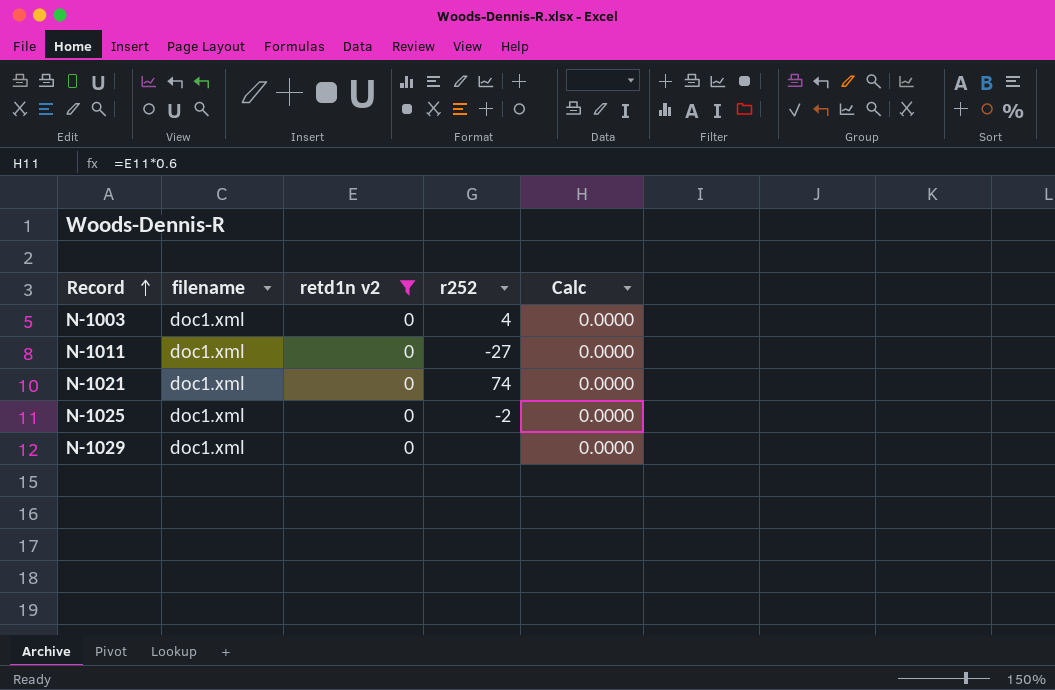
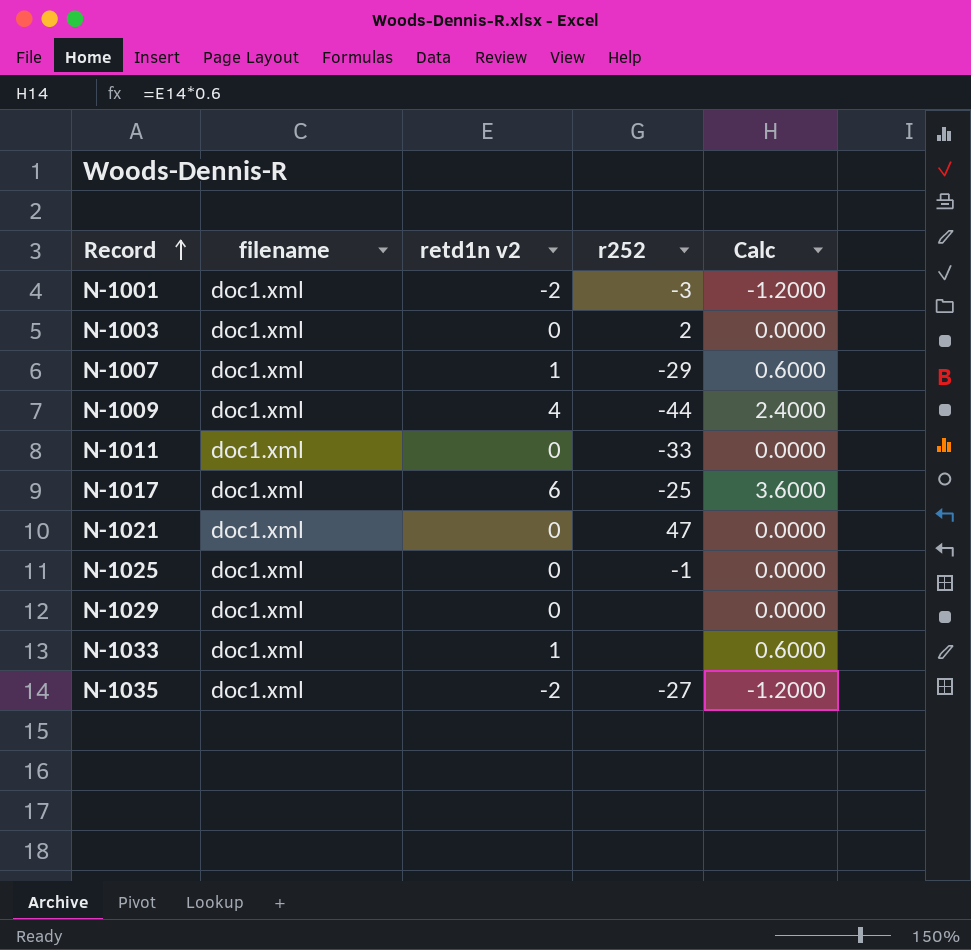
filter: retd1n v2 = 0 -> none
N-1003 | r252: 4 -> 2
N-1011 | r252: -27 -> -33
N-1021 | r252: 74 -> 47
N-1025 | r252: -2 -> -1

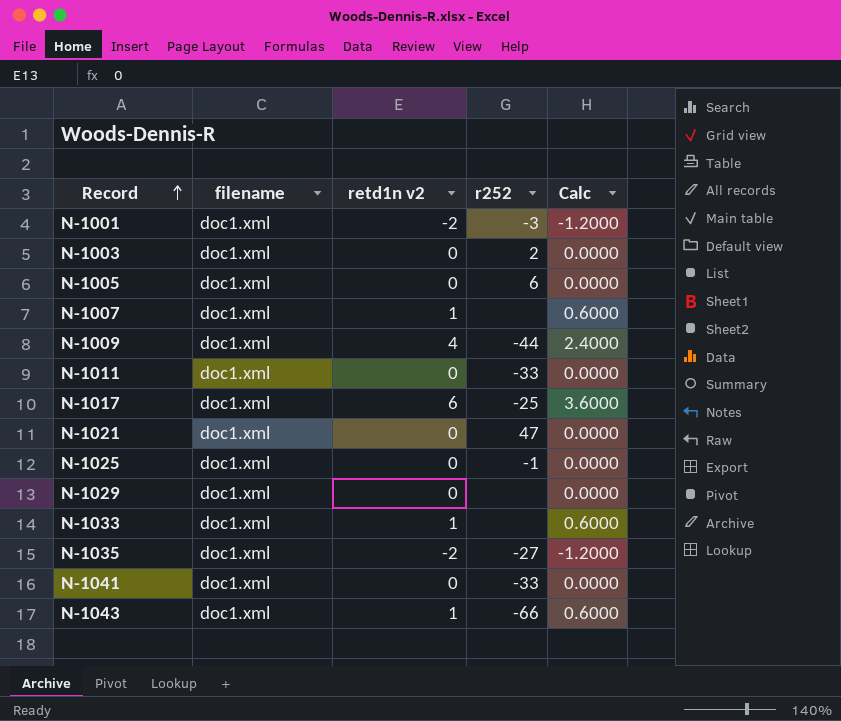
row N-1005: none -> doc1.xml | 0 | 6 | 0.0000
N-1007 | r252: -29 -> none
row N-1041: none -> doc1.xml | 0 | -33 | 0.0000
row N-1043: none -> doc1.xml | 1 | -66 | 0.6000

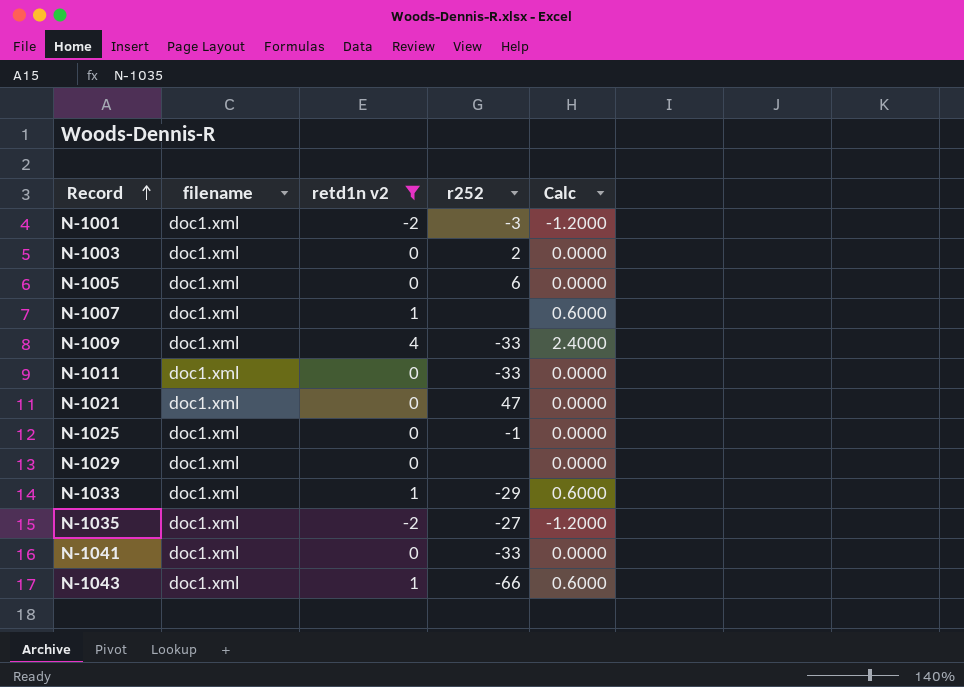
filter: none -> retd1n v2 != 6
N-1009 | r252: -44 -> -33
N-1033 | r252: none -> -29

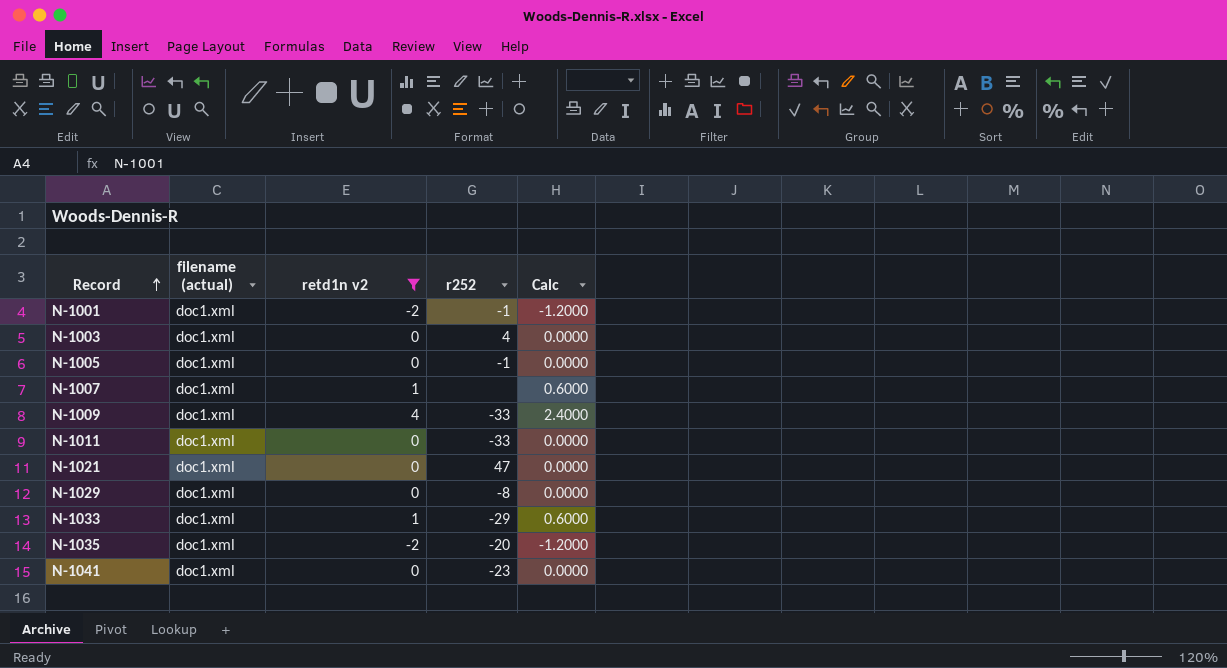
column name: filename -> filename (actual)
row N-1025: doc1.xml | 0 | -1 | 0.0000 -> none
row N-1043: doc1.xml | 1 | -66 | 0.6000 -> none
N-1001 | r252: -3 -> -1
N-1003 | r252: 2 -> 4
N-1005 | r252: 6 -> -1
N-1029 | r252: none -> -8
N-1035 | r252: -27 -> -20
N-1041 | r252: -33 -> -23

